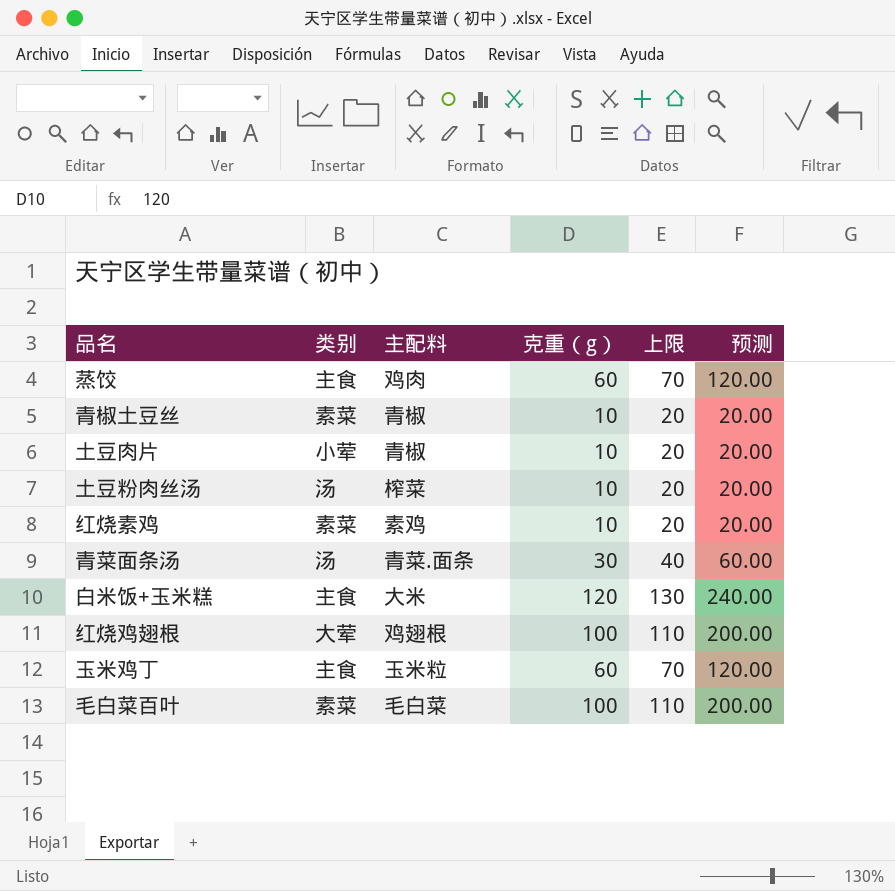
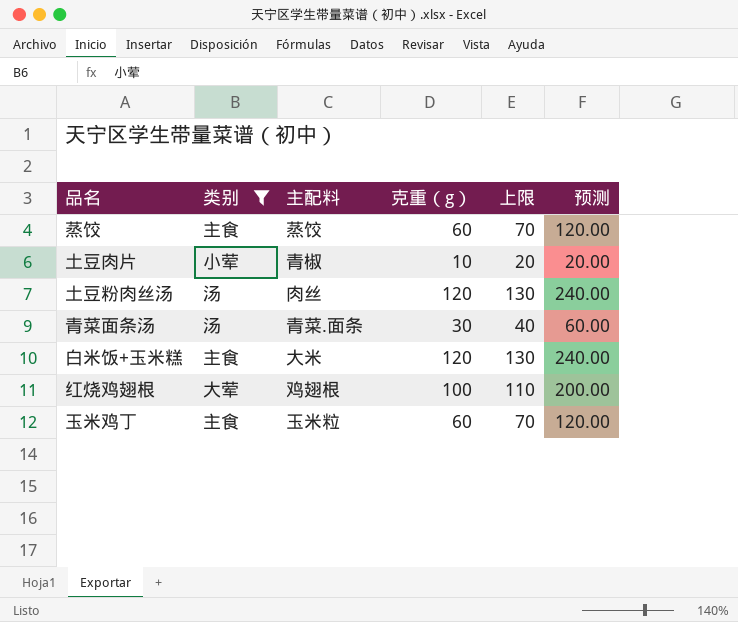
filter: none -> 类别 != 素菜
蒸饺 | 主配料: 鸡肉 -> 蒸饺
土豆粉肉丝汤 | 主配料: 榨菜 -> 肉丝
土豆粉肉丝汤 | 克重（g）: 10 -> 120
土豆粉肉丝汤 | 上限: 20 -> 130
土豆粉肉丝汤 | 预测: 20.00 -> 240.00

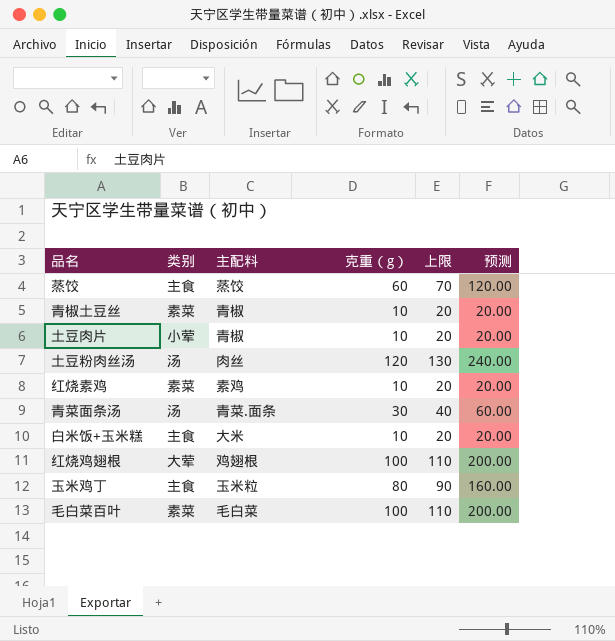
filter: 类别 != 素菜 -> none
白米饭+玉米糕 | 克重（g）: 120 -> 10
白米饭+玉米糕 | 上限: 130 -> 20
白米饭+玉米糕 | 预测: 240.00 -> 20.00
玉米鸡丁 | 克重（g）: 60 -> 80
玉米鸡丁 | 上限: 70 -> 90
玉米鸡丁 | 预测: 120.00 -> 160.00

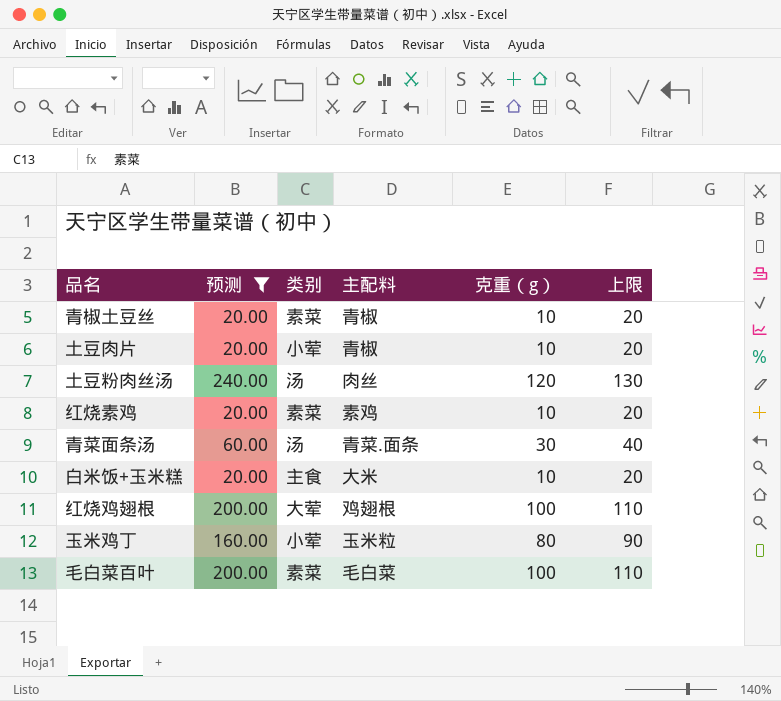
filter: none -> 预测 != 120.00
column 预测 | position: 6 -> 2
玉米鸡丁 | 类别: 主食 -> 小荤

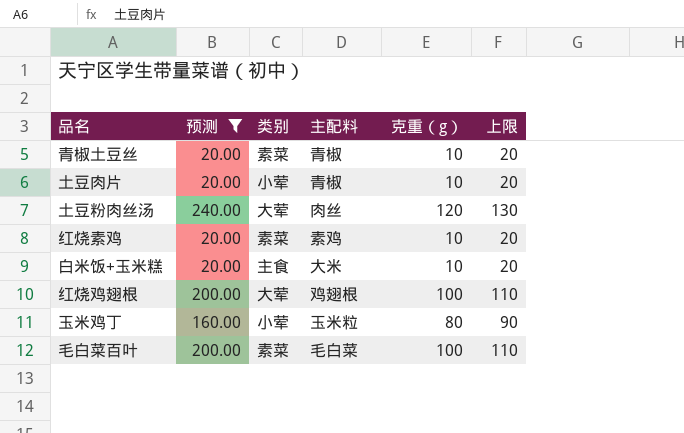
row 青菜面条汤: 60.00 | 汤 | 青菜.面条 | 30 | 40 -> none
土豆粉肉丝汤 | 类别: 汤 -> 大荤

